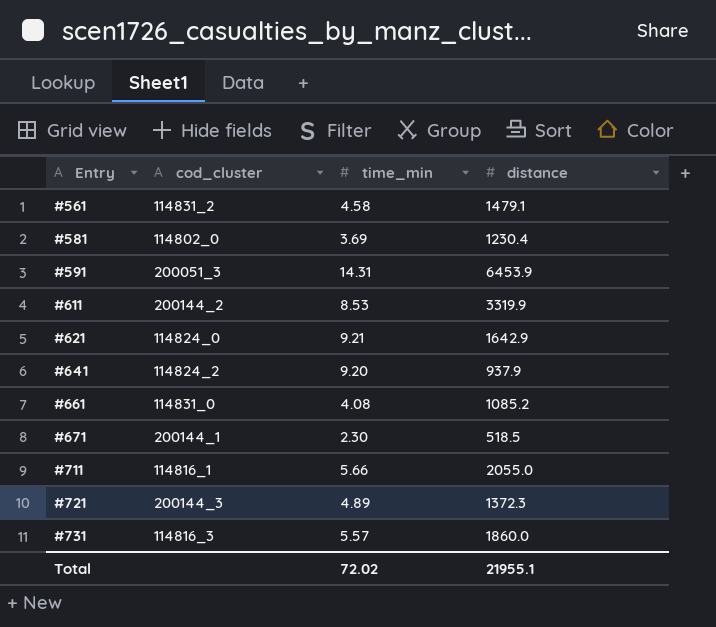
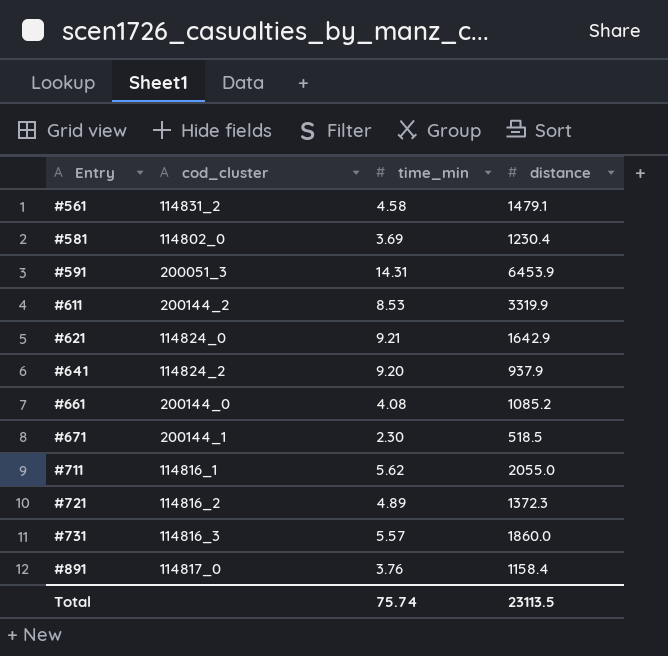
#661 | cod_cluster: 114831_0 -> 200144_0
#711 | time_min: 5.66 -> 5.62
#721 | cod_cluster: 200144_3 -> 114816_2
row #891: none -> 114817_0 | 3.76 | 1158.4
Total | time_min: 72.02 -> 75.74
Total | distance: 21955.1 -> 23113.5

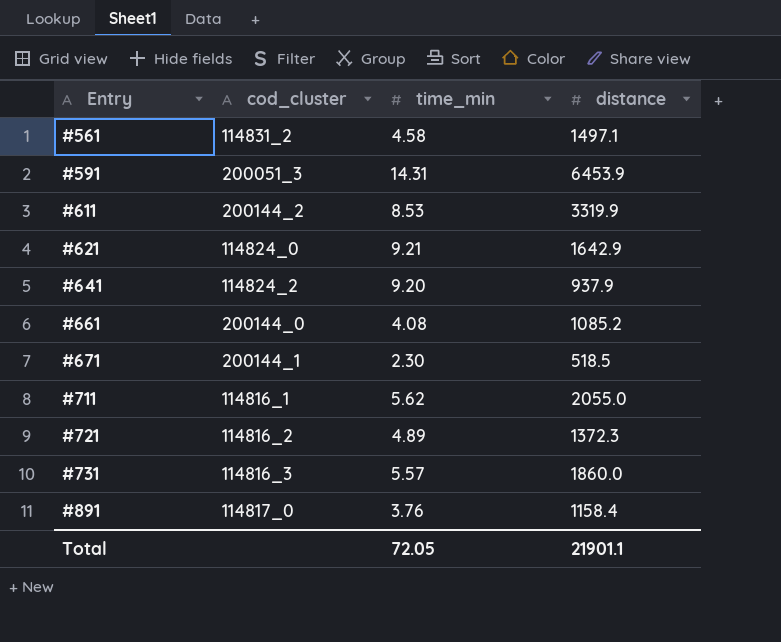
row #581: 114802_0 | 3.69 | 1230.4 -> none
#561 | distance: 1479.1 -> 1497.1
Total | time_min: 75.74 -> 72.05
Total | distance: 23113.5 -> 21901.1

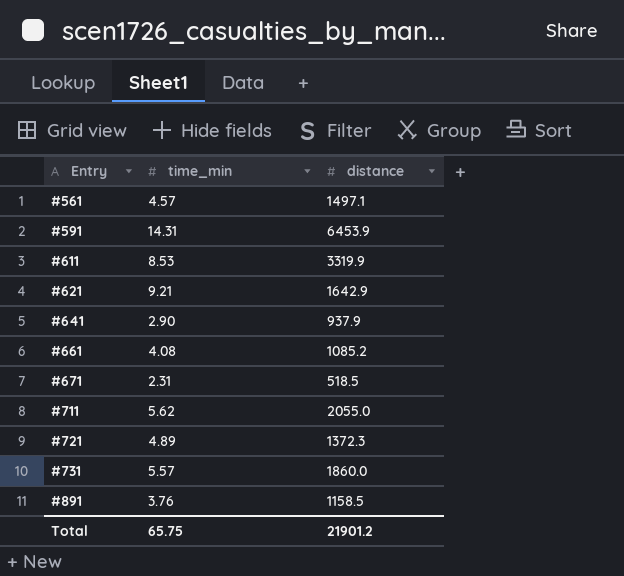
column cod_cluster | position: 2 -> none
#561 | time_min: 4.58 -> 4.57
#641 | time_min: 9.20 -> 2.90
#671 | time_min: 2.30 -> 2.31
#891 | distance: 1158.4 -> 1158.5
Total | time_min: 72.05 -> 65.75
Total | distance: 21901.1 -> 21901.2

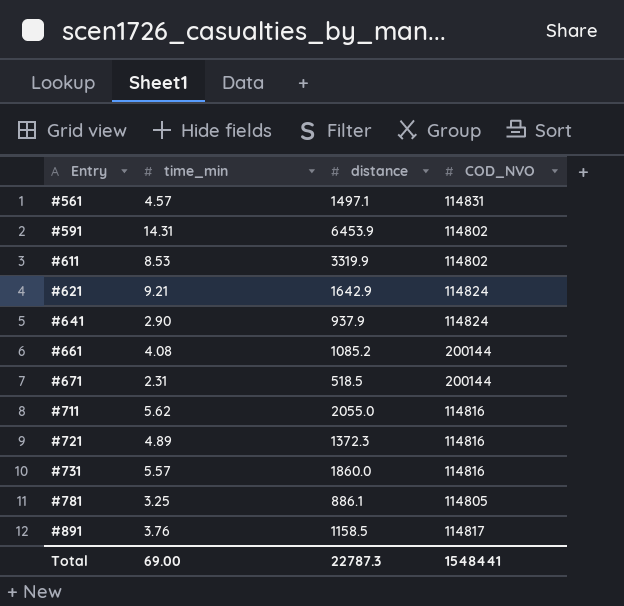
column COD_NVO | position: none -> 4
row #781: none -> 3.25 | 886.1 | 114805
Total | time_min: 65.75 -> 69.00
Total | distance: 21901.2 -> 22787.3

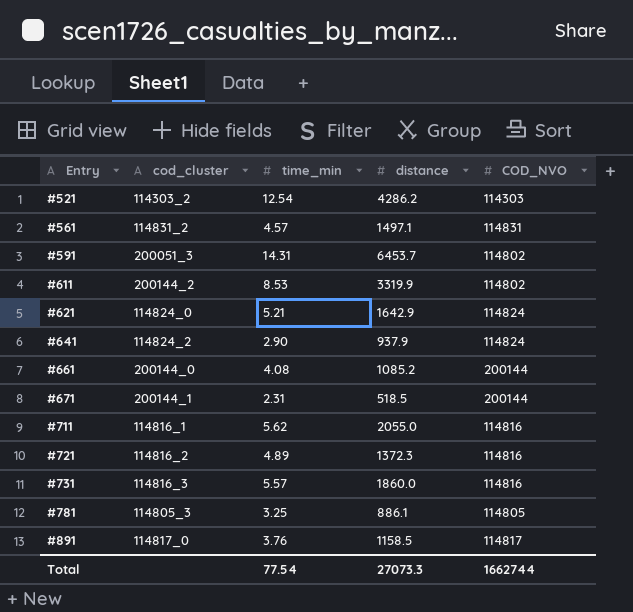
column cod_cluster | position: none -> 2
row #521: none -> 114303_2 | 12.54 | 4286.2 | 114303
#591 | distance: 6453.9 -> 6453.7
#621 | time_min: 9.21 -> 5.21
Total | time_min: 69.00 -> 77.54
Total | distance: 22787.3 -> 27073.3
Total | COD_NVO: 1548441 -> 1662744

